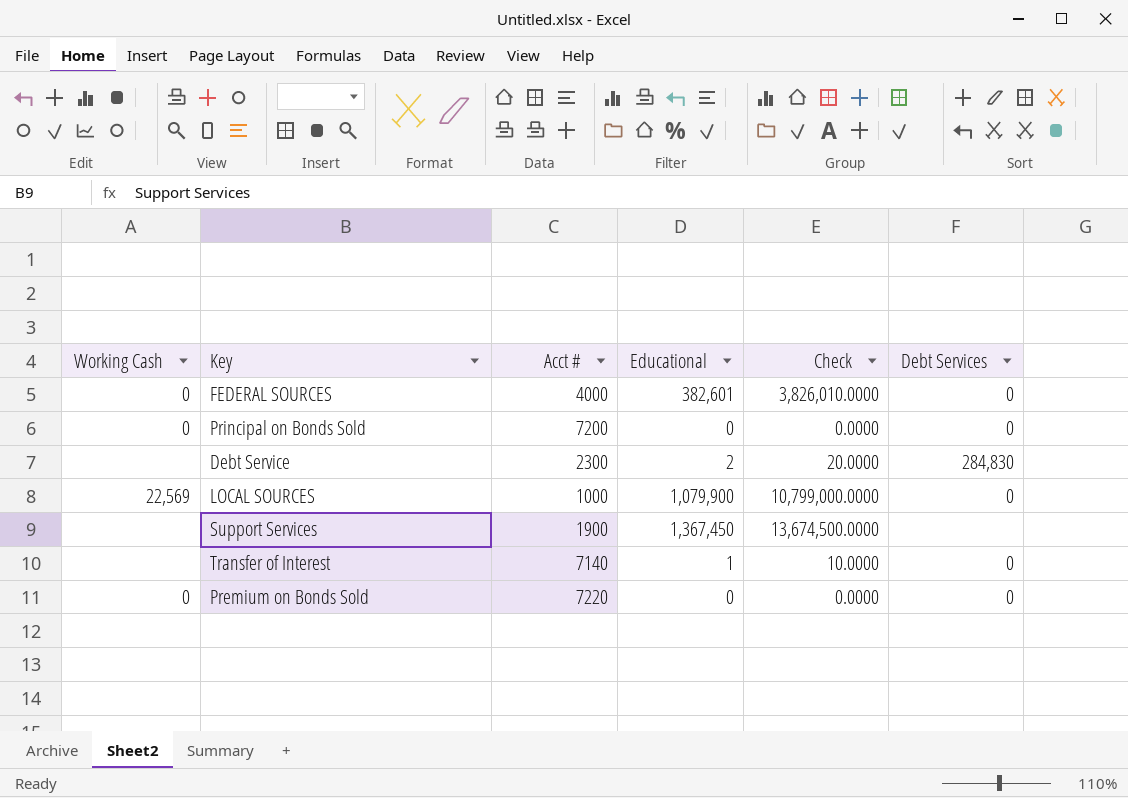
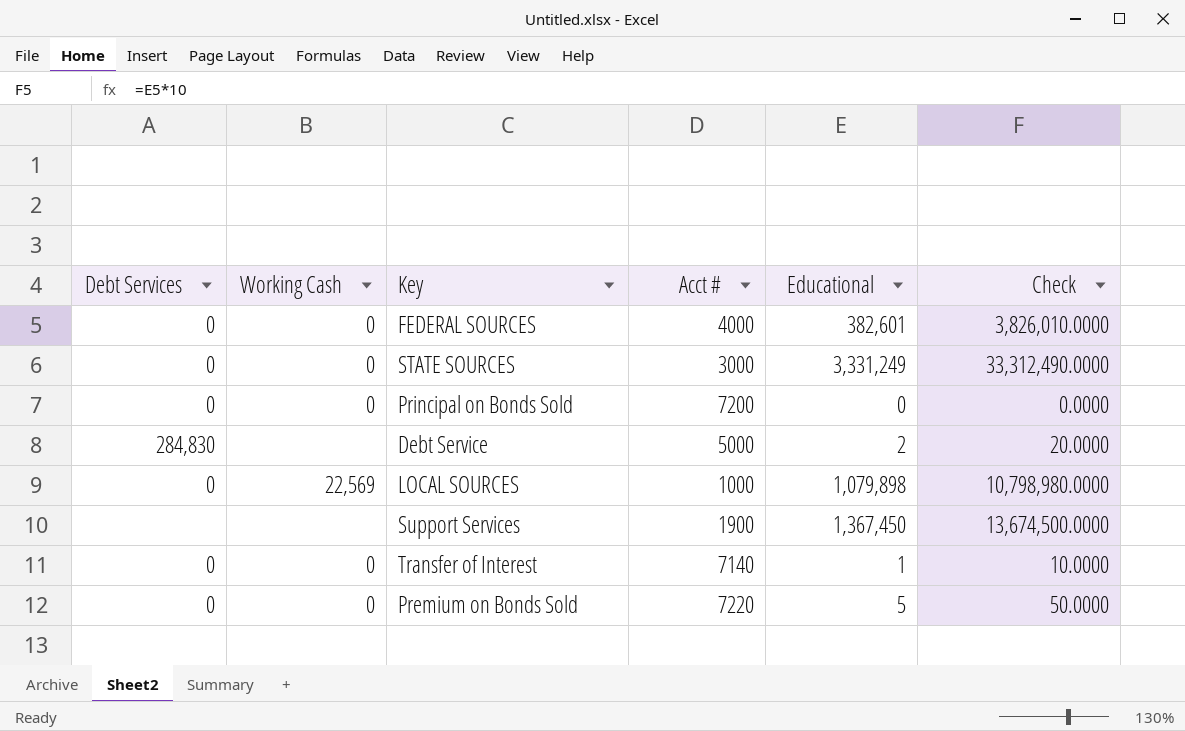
column Debt Services | position: 6 -> 1
row STATE SOURCES: none -> 0 | 0 | 3000 | 3,331,249 | 33,312,490.0000
Debt Service | Acct #: 2300 -> 5000
LOCAL SOURCES | Educational: 1,079,900 -> 1,079,898
LOCAL SOURCES | Check: 10,799,000.0000 -> 10,798,980.0000
Transfer of Interest | Working Cash: none -> 0
Premium on Bonds Sold | Educational: 0 -> 5
Premium on Bonds Sold | Check: 0.0000 -> 50.0000

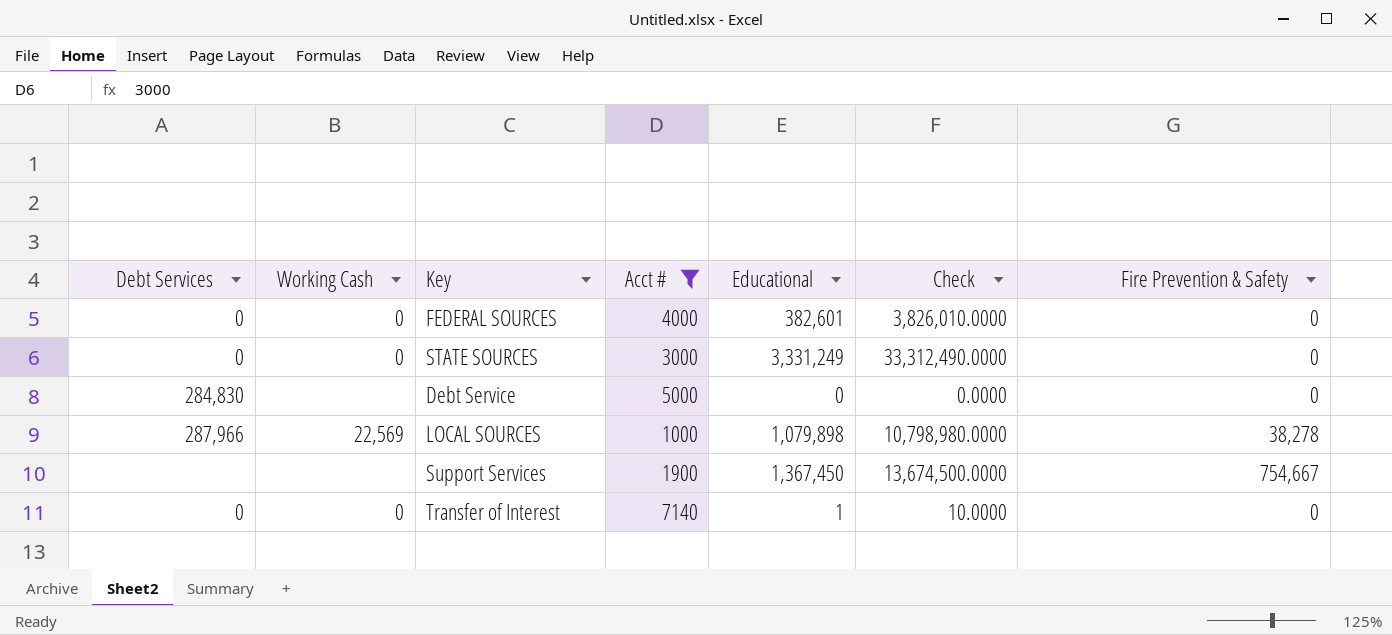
filter: none -> Acct # <= 7140
column Fire Prevention & Safety | position: none -> 7
Debt Service | Educational: 2 -> 0
Debt Service | Check: 20.0000 -> 0.0000
LOCAL SOURCES | Debt Services: 0 -> 287,966

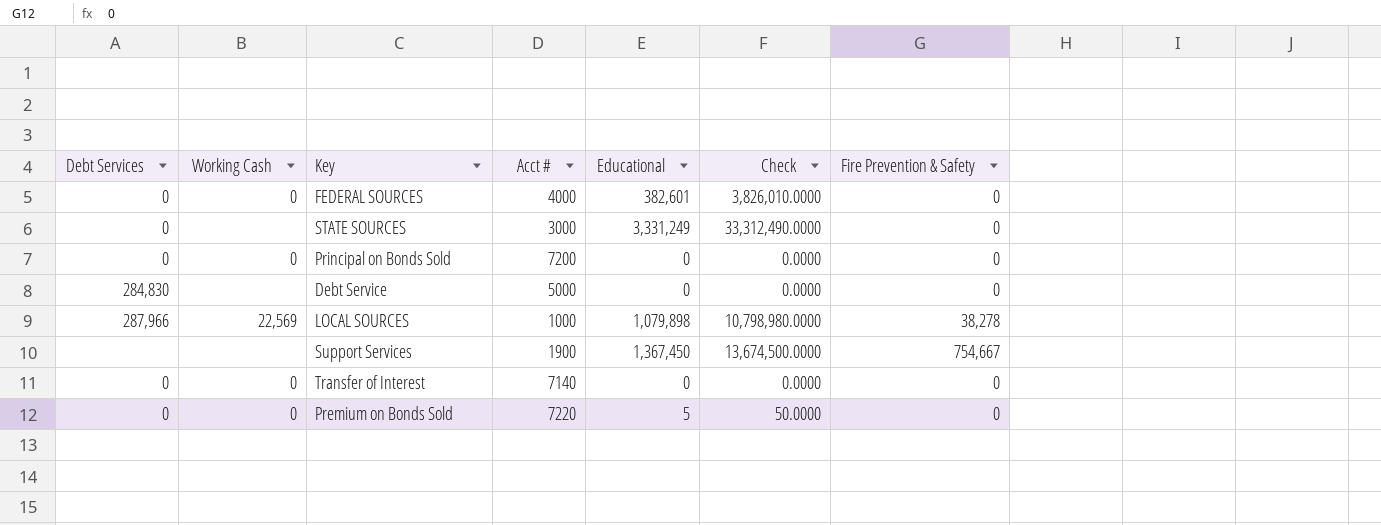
filter: Acct # <= 7140 -> none
STATE SOURCES | Working Cash: 0 -> none
Transfer of Interest | Educational: 1 -> 0
Transfer of Interest | Check: 10.0000 -> 0.0000

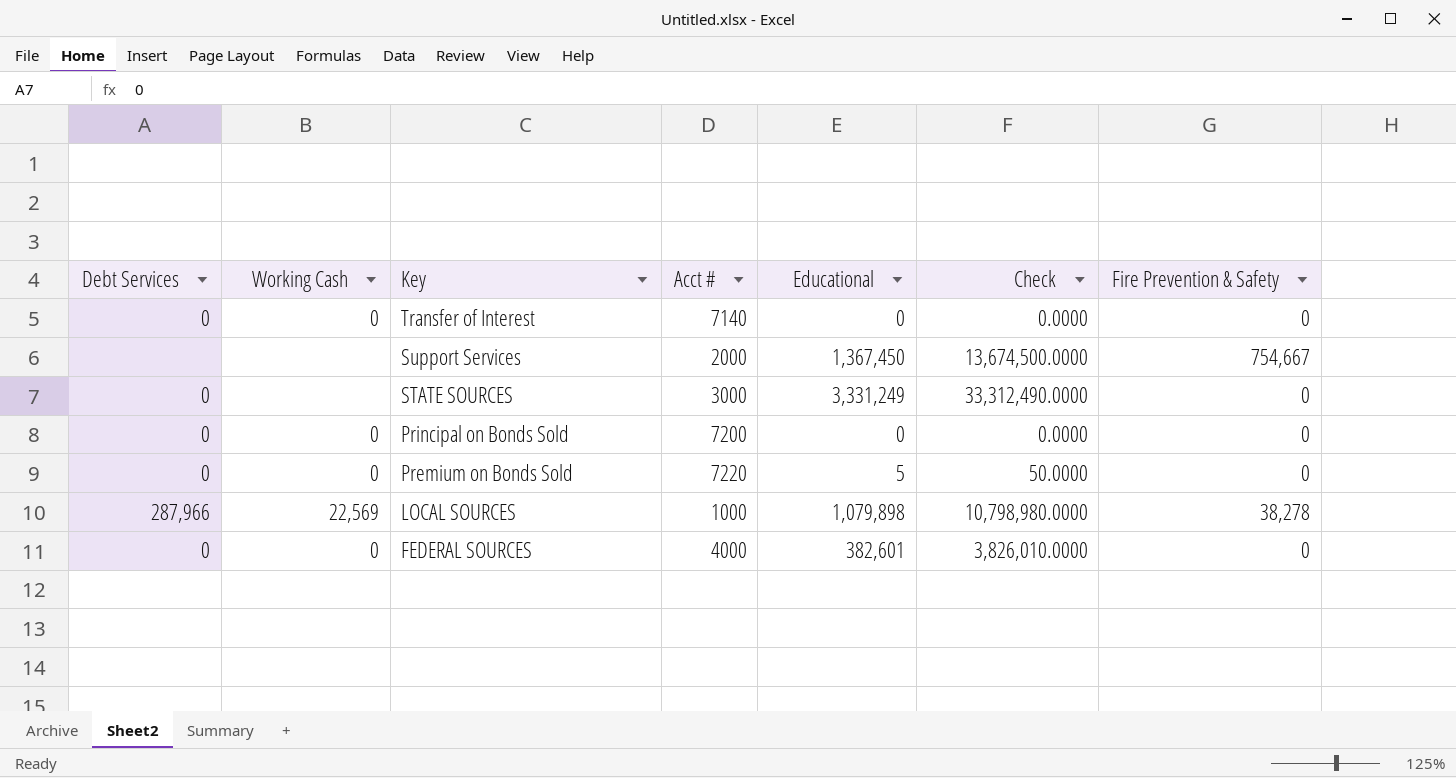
row order: none -> Key descending
row Debt Service: 284,830 | none | 5000 | 0 | 0.0000 | 0 -> none
Support Services | Acct #: 1900 -> 2000

